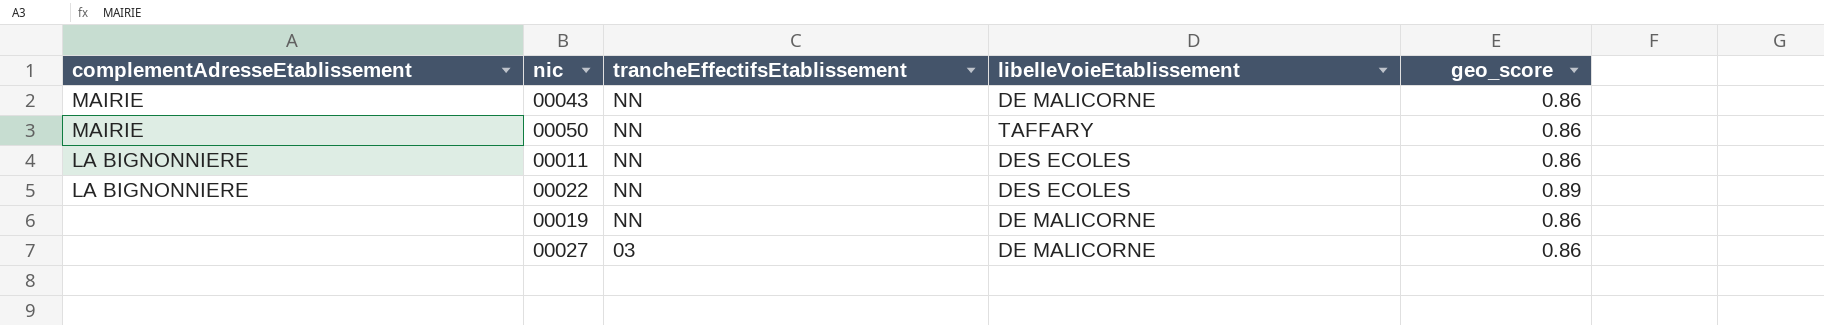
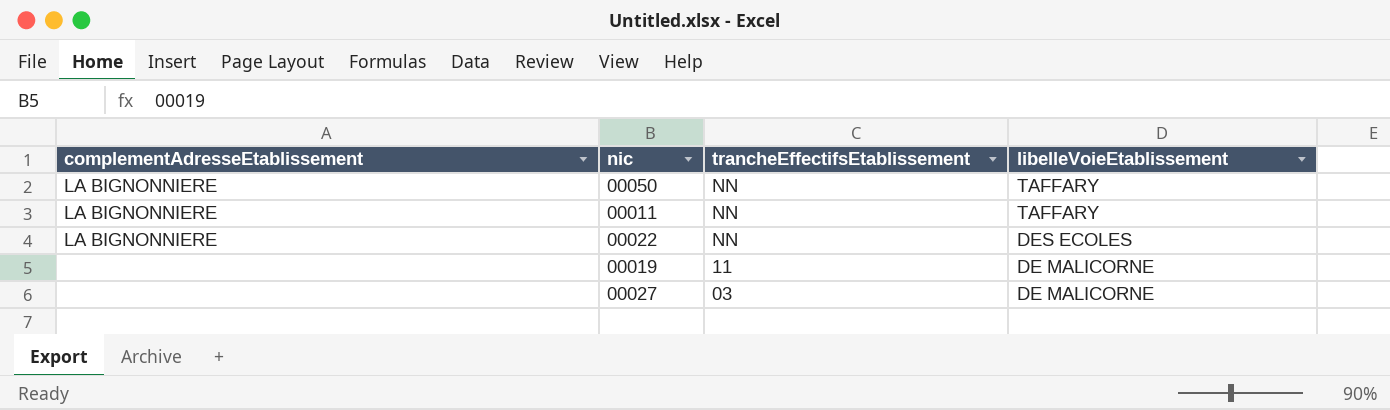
column geo_score | position: 5 -> none
row 00043: MAIRIE | NN | DE MALICORNE | 0.86 -> none
00050 | complementAdresseEtablissement: MAIRIE -> LA BIGNONNIERE
00011 | libelleVoieEtablissement: DES ECOLES -> TAFFARY
00019 | trancheEffectifsEtablissement: NN -> 11

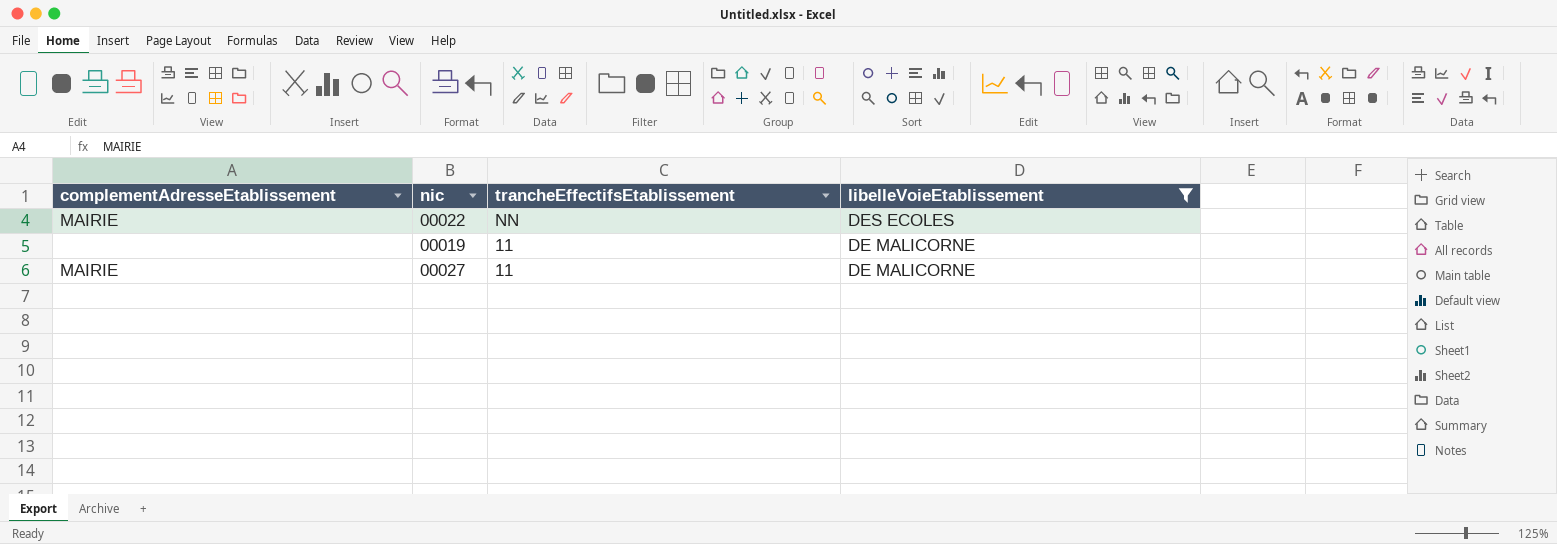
filter: none -> libelleVoieEtablissement != TAFFARY
00022 | complementAdresseEtablissement: LA BIGNONNIERE -> MAIRIE
00027 | complementAdresseEtablissement: none -> MAIRIE
00027 | trancheEffectifsEtablissement: 03 -> 11

